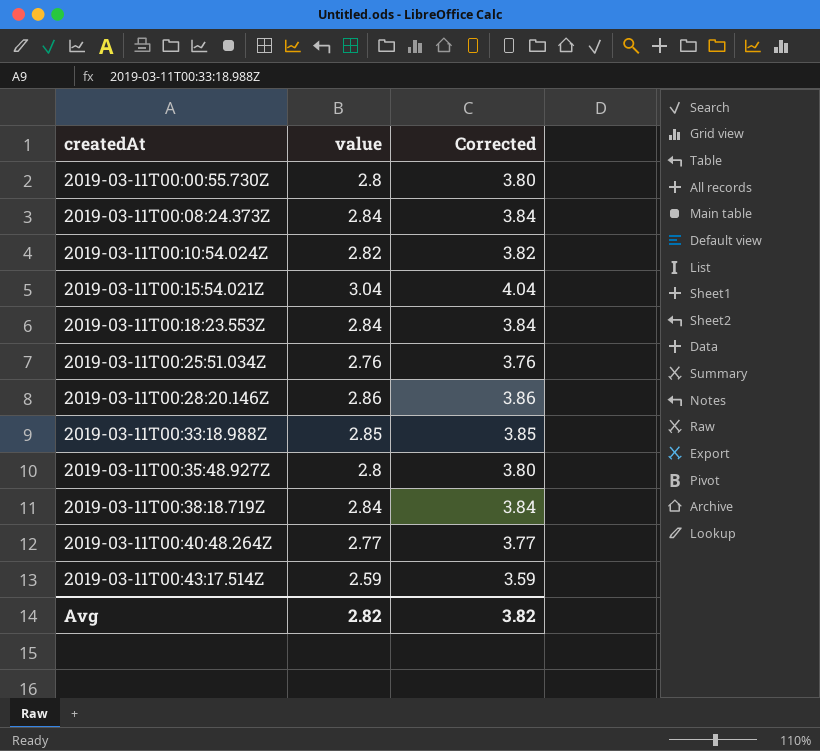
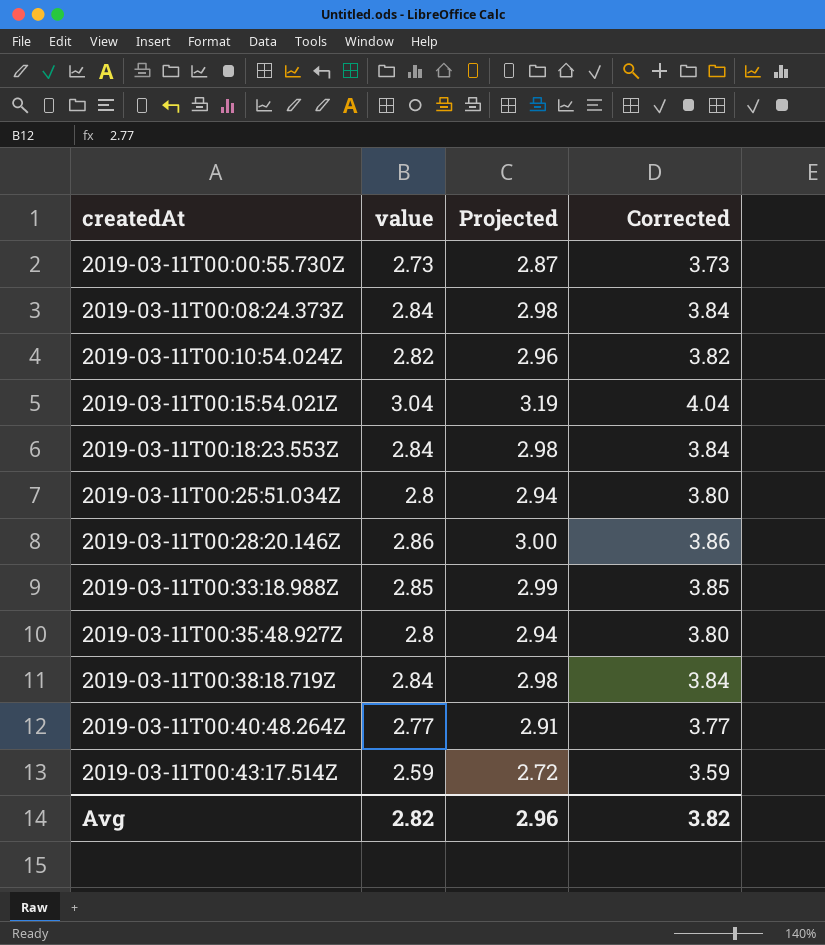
column Projected | formula: none -> [value] * 1.05
2019-03-11T00:00:55.730Z | value: 2.8 -> 2.73
2019-03-11T00:00:55.730Z | Corrected: 3.80 -> 3.73
2019-03-11T00:25:51.034Z | value: 2.76 -> 2.8
2019-03-11T00:25:51.034Z | Corrected: 3.76 -> 3.80

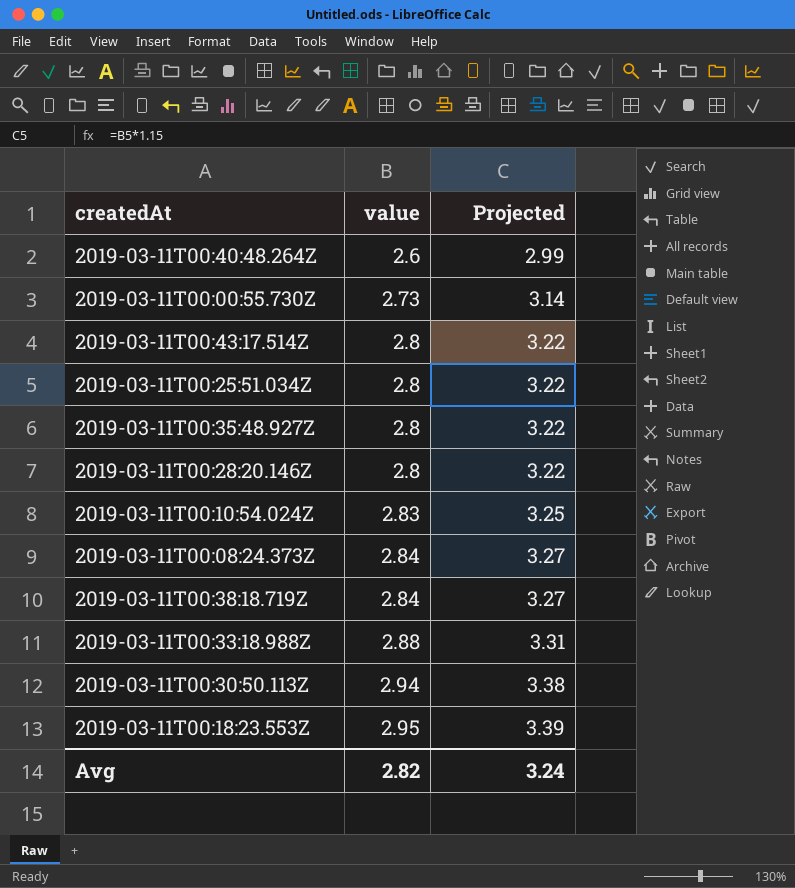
row order: createdAt ascending -> value ascending
column Corrected | formula: [value] + 1 -> none
column Projected | formula: [value] * 1.05 -> [value] * 1.15
row 2019-03-11T00:15:54.021Z: 3.04 | 3.19 | 4.04 -> none
2019-03-11T00:40:48.264Z | value: 2.77 -> 2.6
2019-03-11T00:43:17.514Z | value: 2.59 -> 2.8
2019-03-11T00:28:20.146Z | value: 2.86 -> 2.8
2019-03-11T00:10:54.024Z | value: 2.82 -> 2.83
2019-03-11T00:33:18.988Z | value: 2.85 -> 2.88
row 2019-03-11T00:30:50.113Z: none -> 2.94 | 3.38
2019-03-11T00:18:23.553Z | value: 2.84 -> 2.95
Avg | Projected: 2.96 -> 3.24

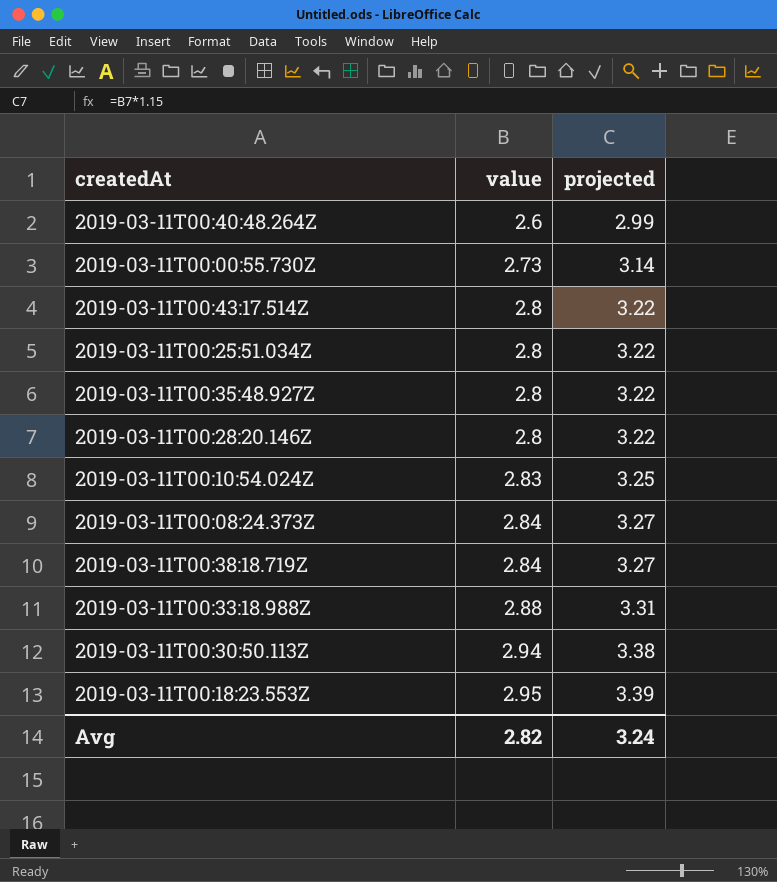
column name: Projected -> projected

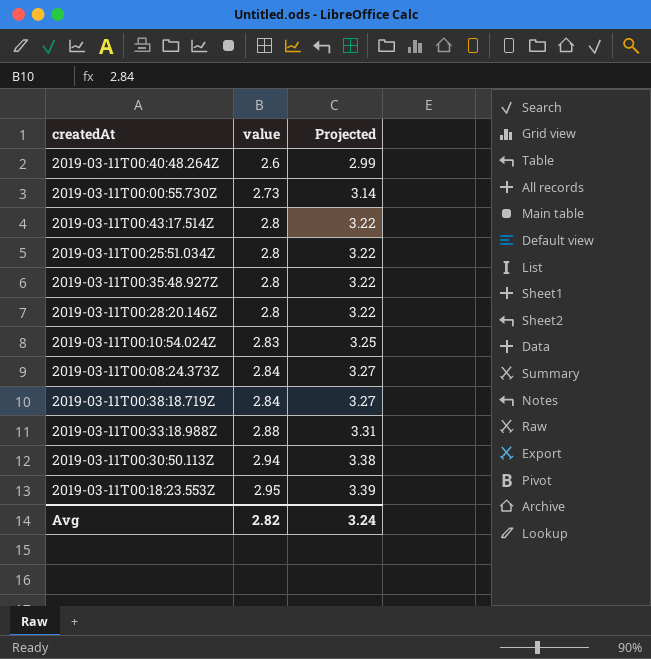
column name: projected -> Projected

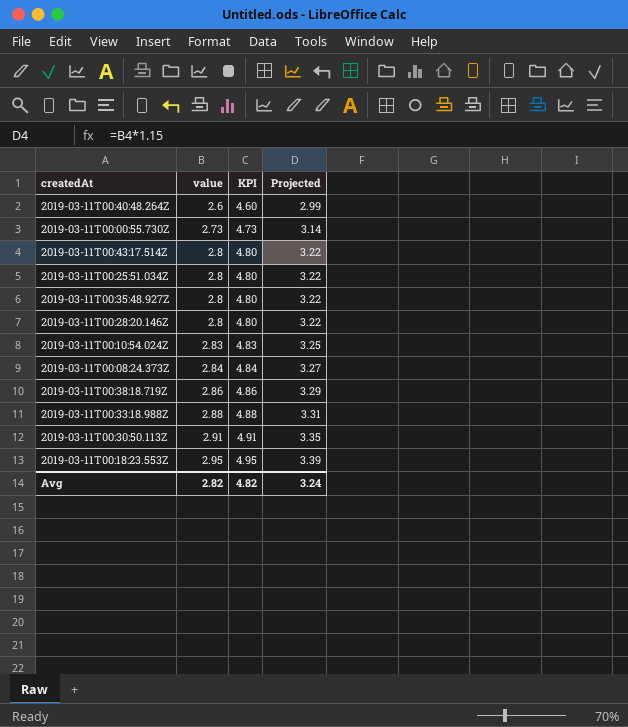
column KPI | formula: none -> [value] + 2
2019-03-11T00:38:18.719Z | value: 2.84 -> 2.86
2019-03-11T00:38:18.719Z | Projected: 3.27 -> 3.29
2019-03-11T00:30:50.113Z | value: 2.94 -> 2.91
2019-03-11T00:30:50.113Z | Projected: 3.38 -> 3.35

